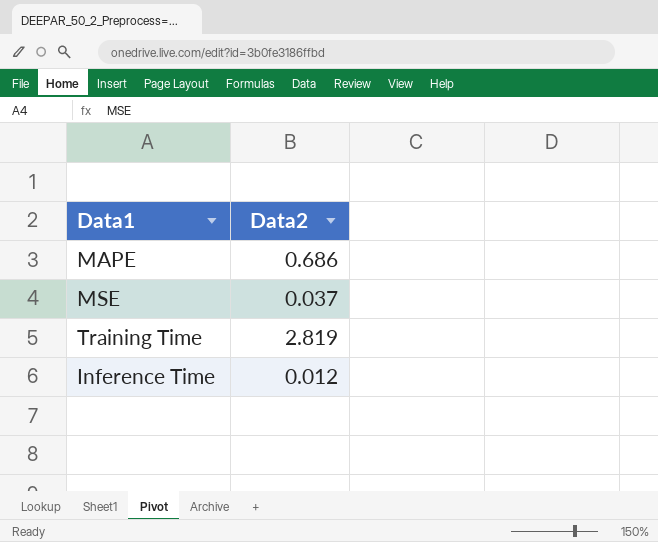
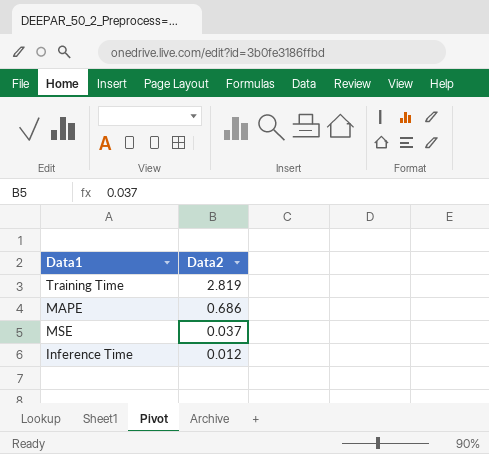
row order: none -> Data2 descending

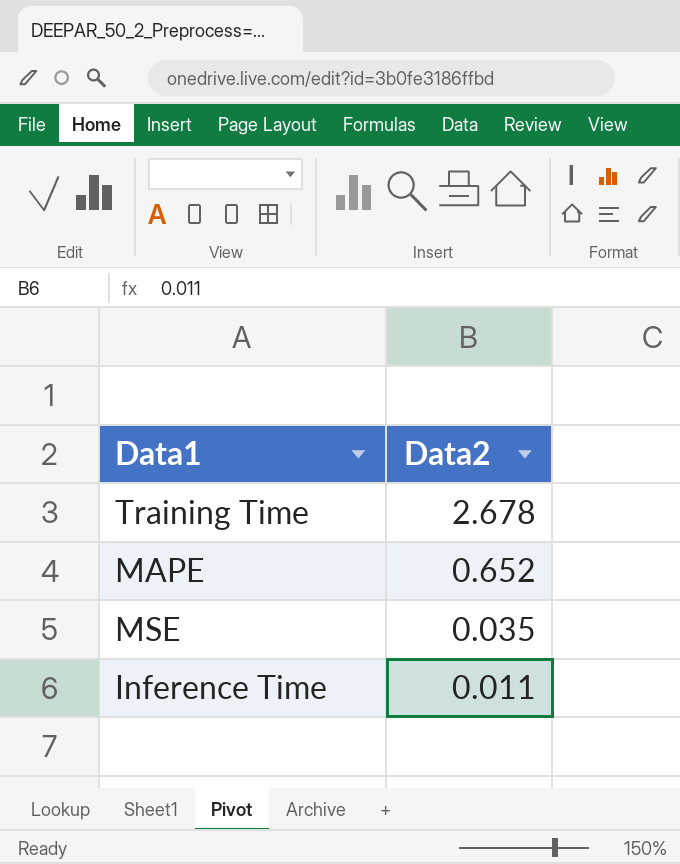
Training Time | Data2: 2.819 -> 2.678
MAPE | Data2: 0.686 -> 0.652
MSE | Data2: 0.037 -> 0.035
Inference Time | Data2: 0.012 -> 0.011

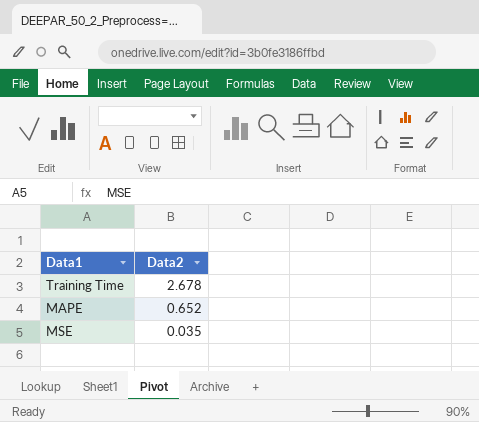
row Inference Time: 0.011 -> none

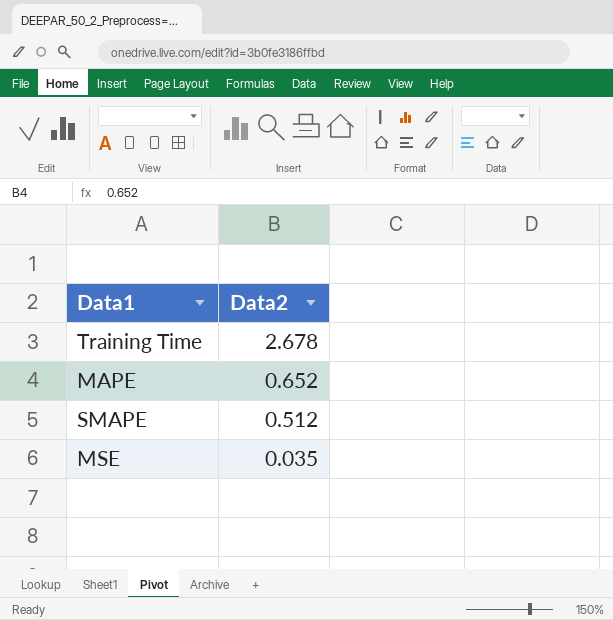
row SMAPE: none -> 0.512

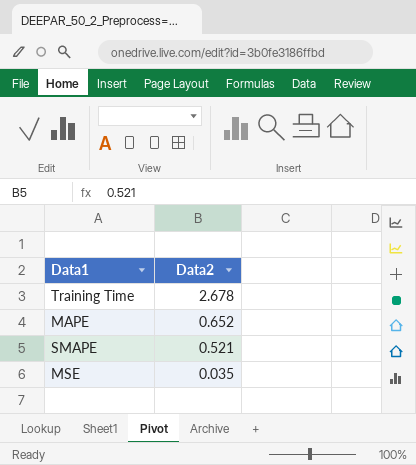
SMAPE | Data2: 0.512 -> 0.521

